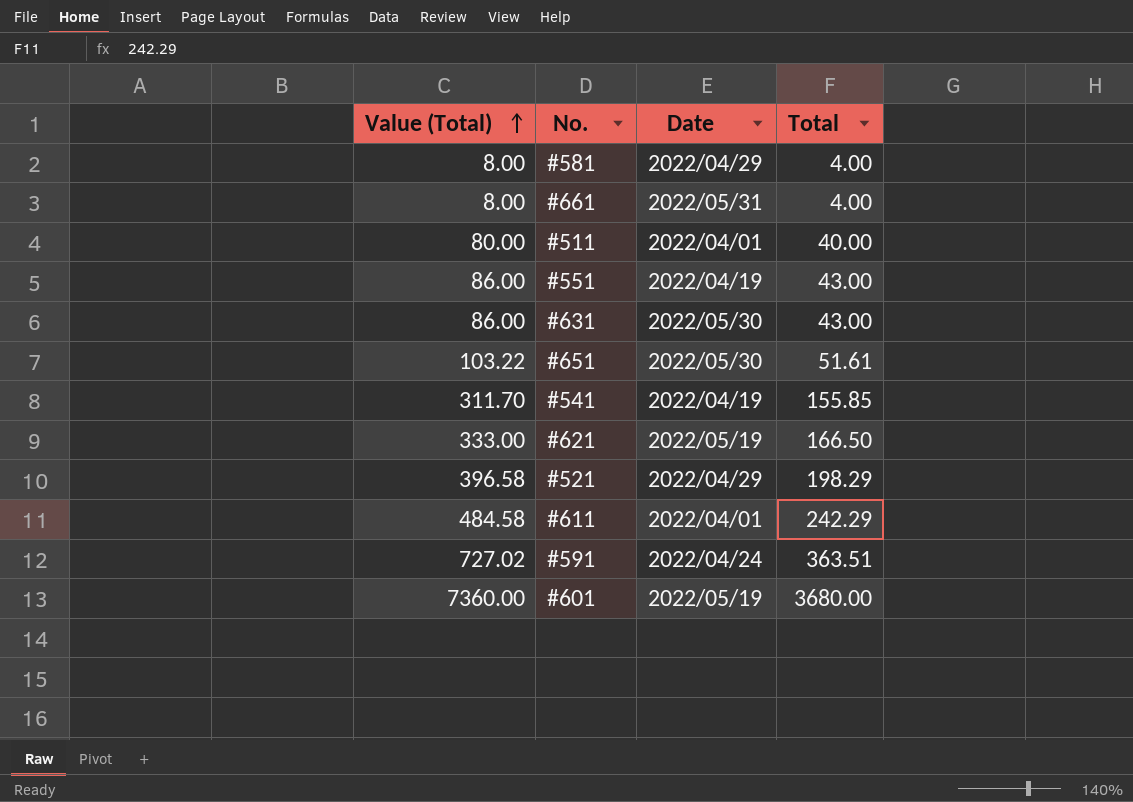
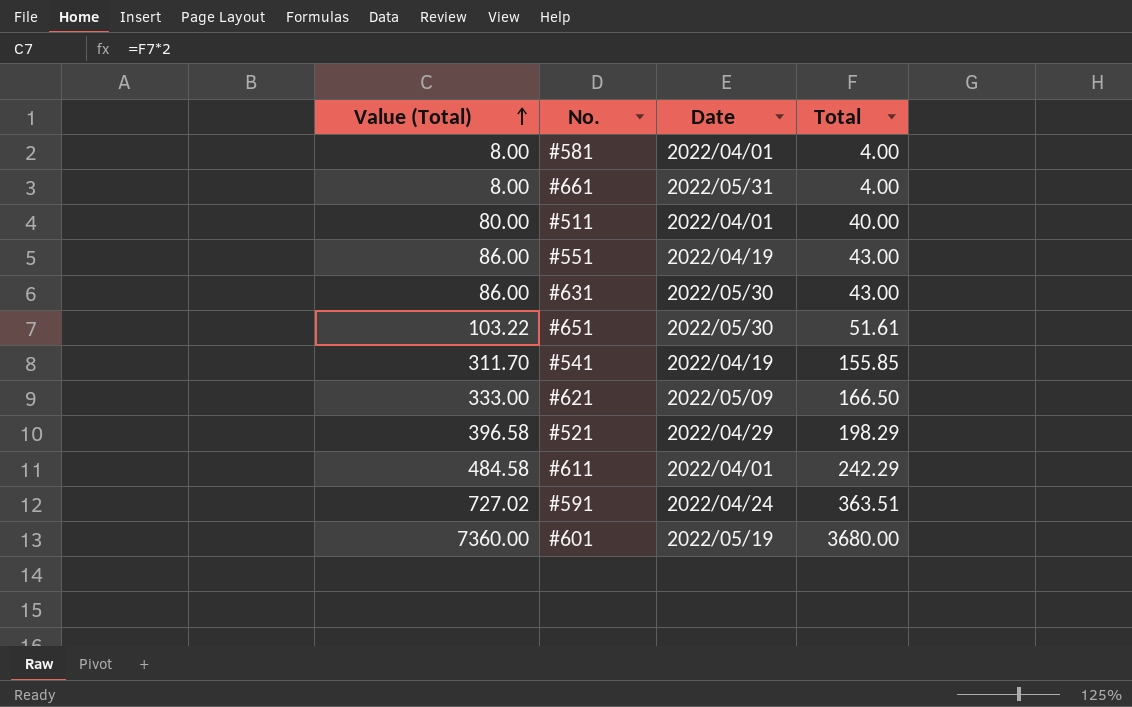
#581 | Date: 2022/04/29 -> 2022/04/01
#621 | Date: 2022/05/19 -> 2022/05/09

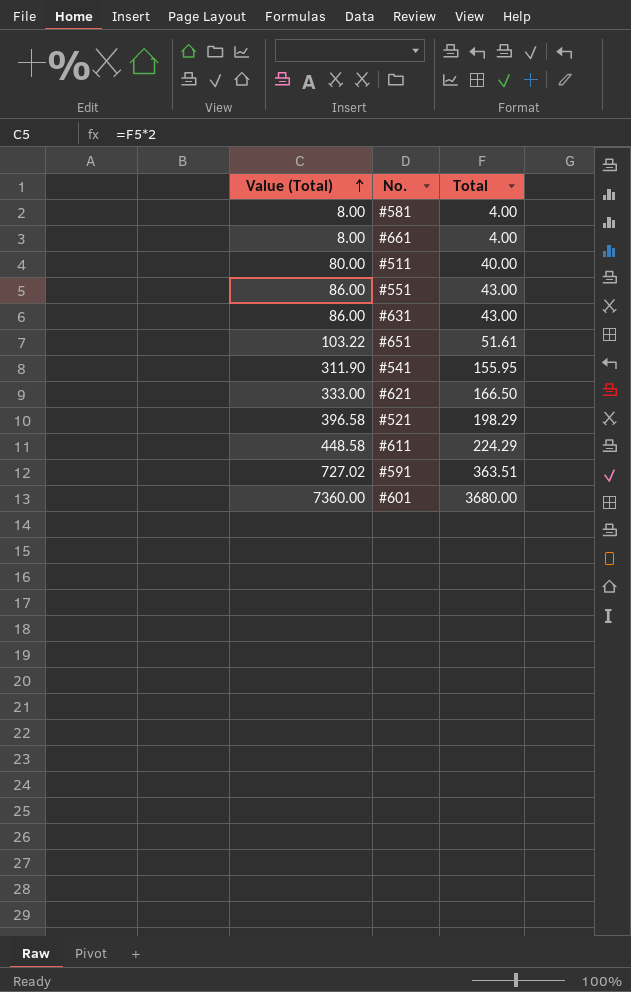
column Date | position: 3 -> none
#541 | Value (Total): 311.70 -> 311.90
#541 | Total: 155.85 -> 155.95
#611 | Value (Total): 484.58 -> 448.58
#611 | Total: 242.29 -> 224.29

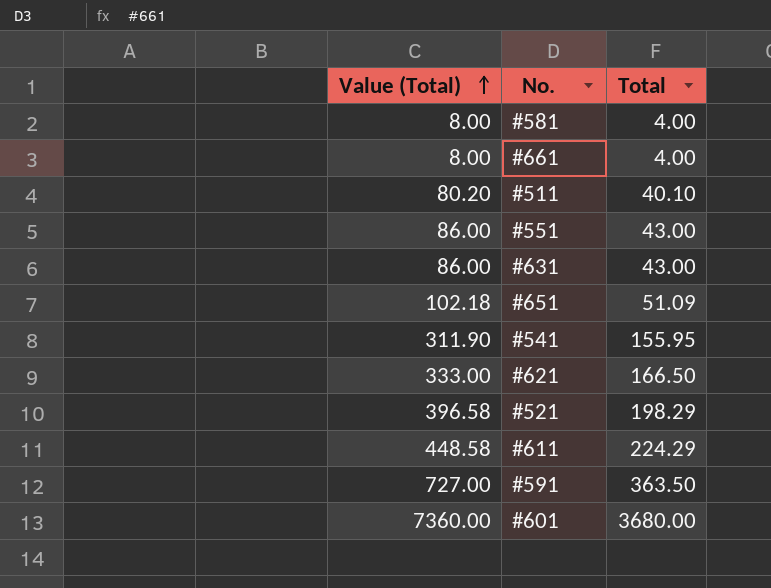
#511 | Value (Total): 80.00 -> 80.20
#511 | Total: 40.00 -> 40.10
#651 | Value (Total): 103.22 -> 102.18
#651 | Total: 51.61 -> 51.09
#591 | Value (Total): 727.02 -> 727.00
#591 | Total: 363.51 -> 363.50

